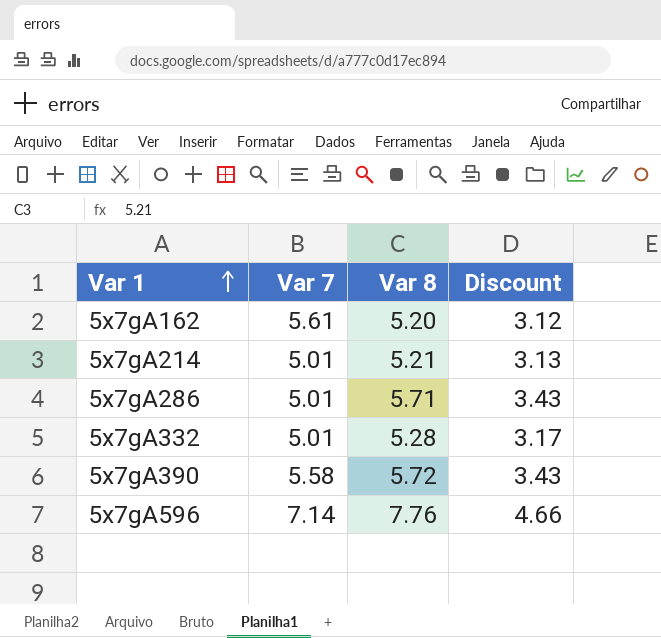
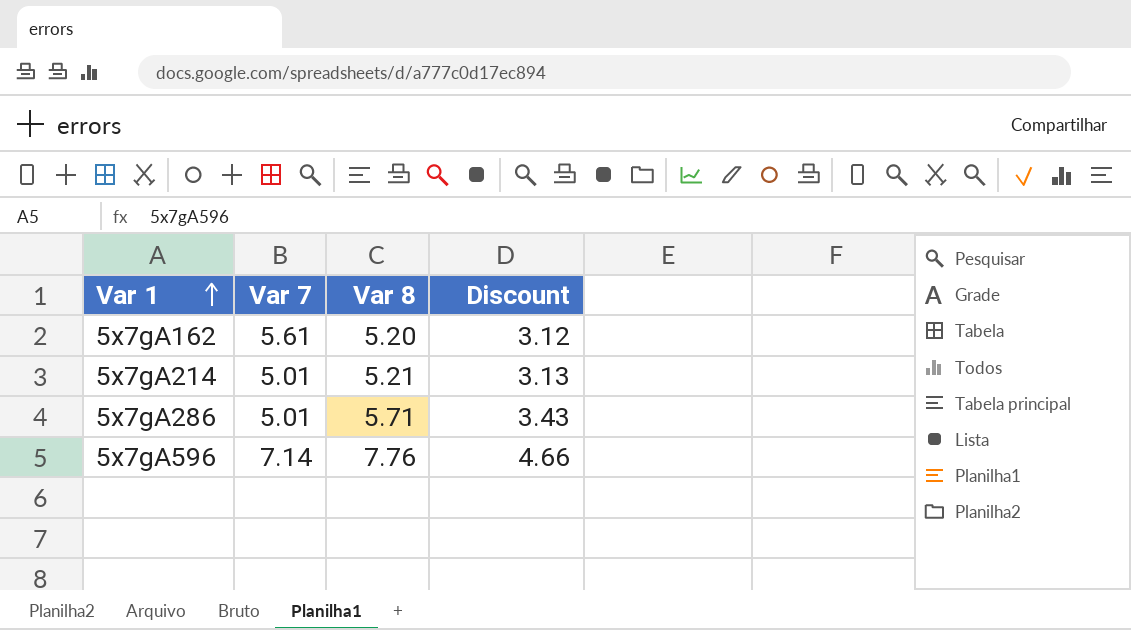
row 5x7gA332: 5.01 | 5.28 | 3.17 -> none
row 5x7gA390: 5.58 | 5.72 | 3.43 -> none

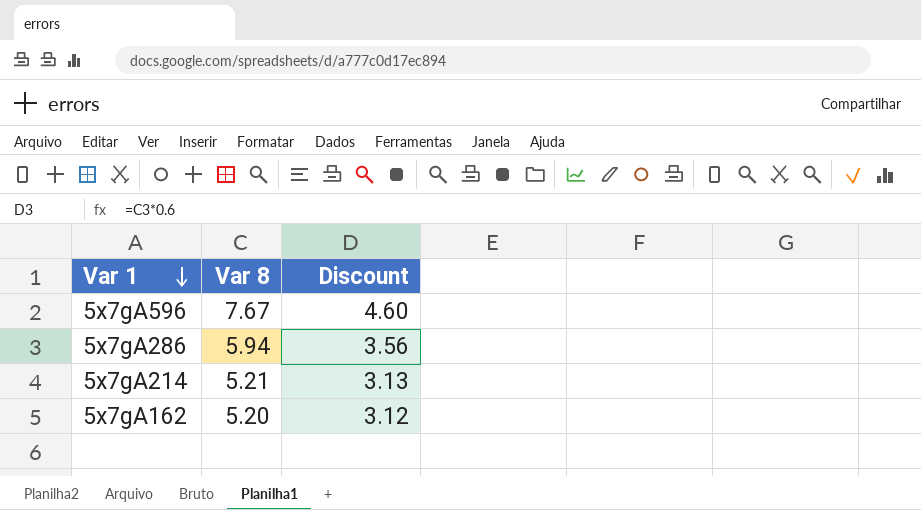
row order: Var 1 ascending -> Var 1 descending
column Var 7 | position: 2 -> none
5x7gA596 | Var 8: 7.76 -> 7.67
5x7gA596 | Discount: 4.66 -> 4.60
5x7gA286 | Var 8: 5.71 -> 5.94
5x7gA286 | Discount: 3.43 -> 3.56

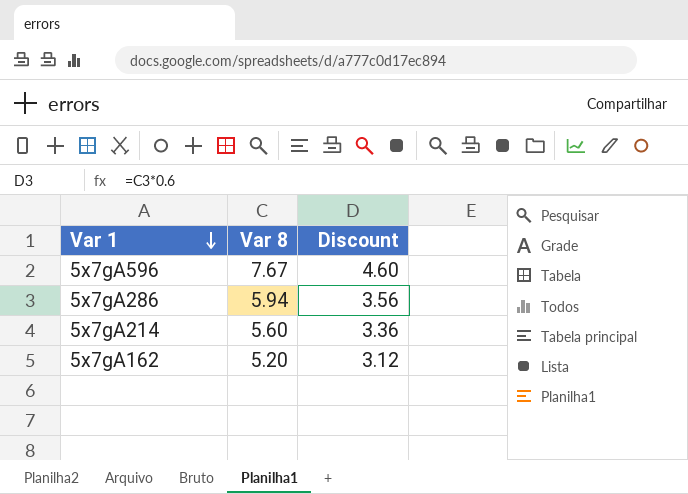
5x7gA214 | Var 8: 5.21 -> 5.60
5x7gA214 | Discount: 3.13 -> 3.36

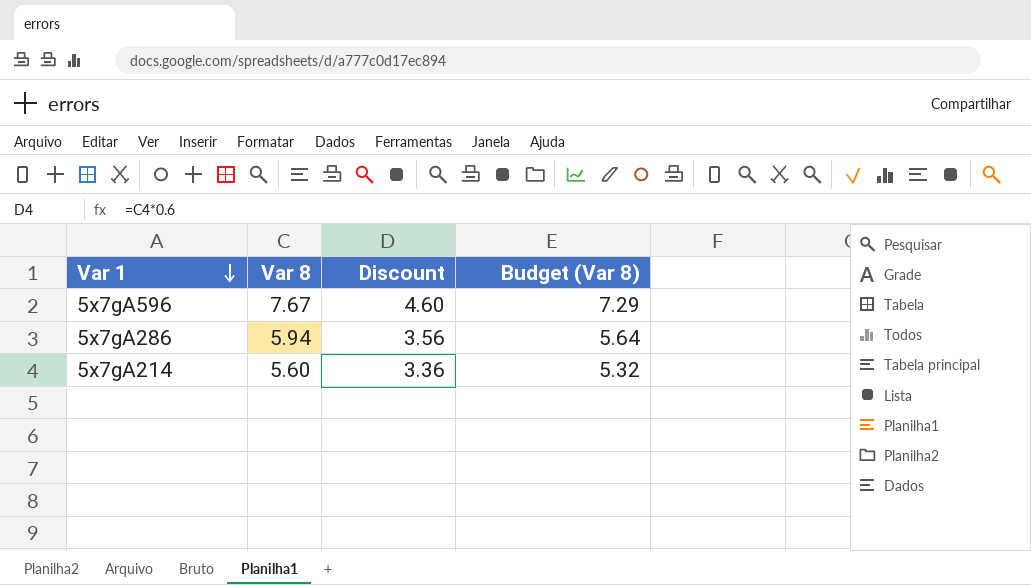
column Budget (Var 8) | formula: none -> [Var 8] * 0.95
row 5x7gA162: 5.20 | 3.12 -> none

